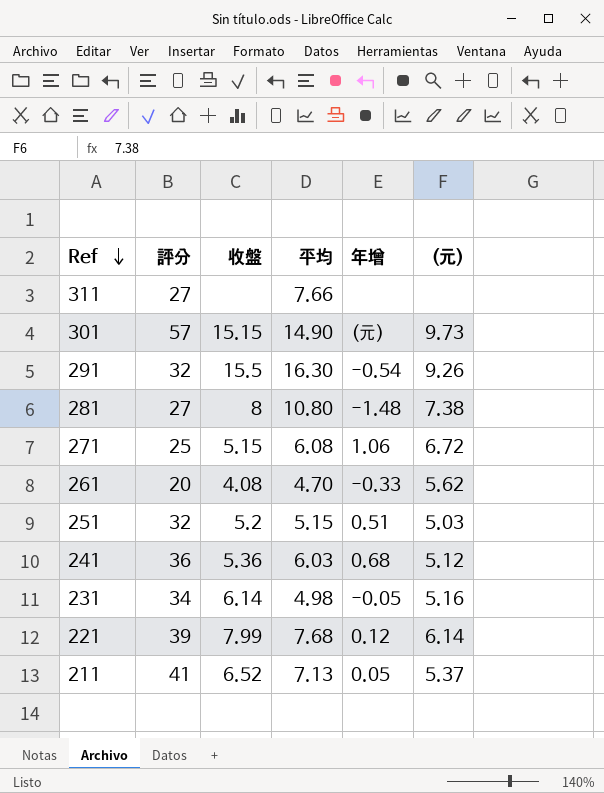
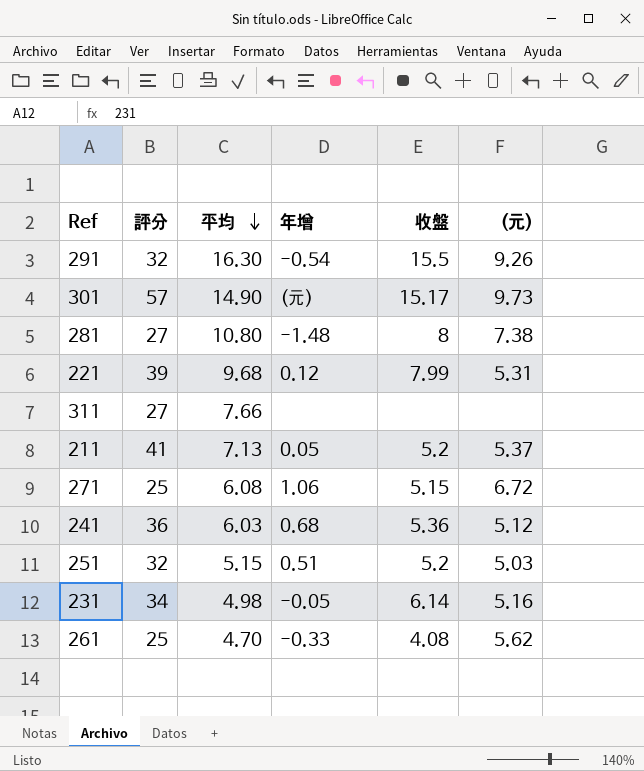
row order: Ref descending -> 平均 descending
column 收盤 | position: 3 -> 5
301 | 收盤: 15.15 -> 15.17
221 | 平均: 7.68 -> 9.68
221 | (元): 6.14 -> 5.31
211 | 收盤: 6.52 -> 5.2
261 | 評分: 20 -> 25

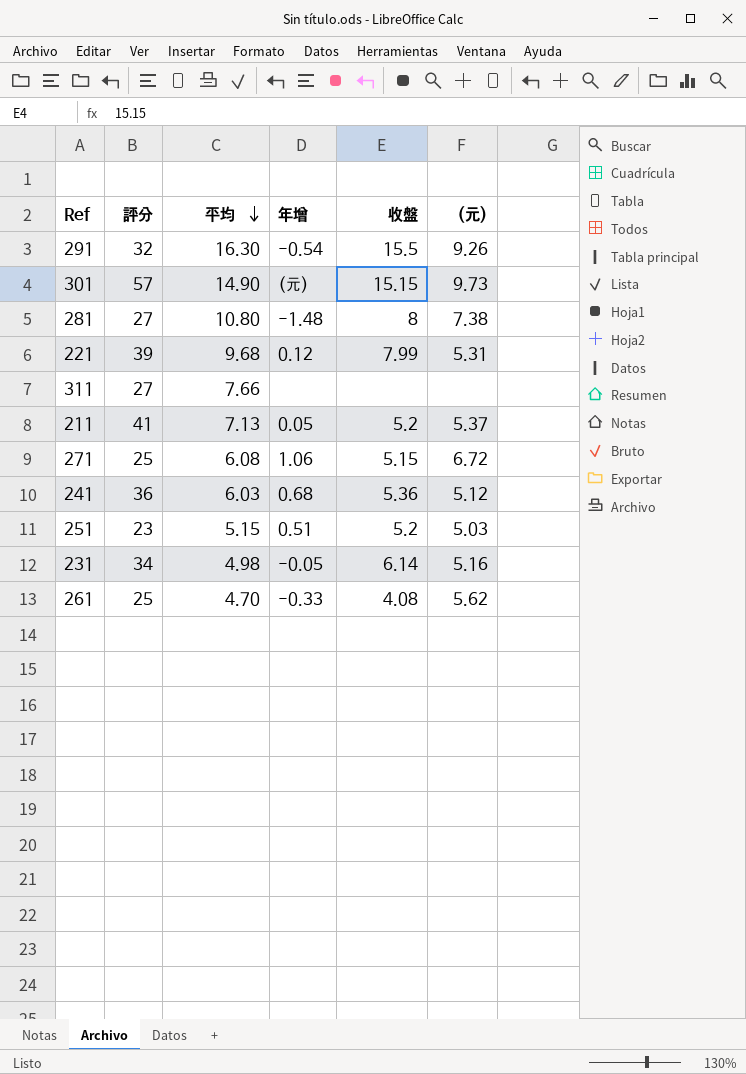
301 | 收盤: 15.17 -> 15.15
251 | 評分: 32 -> 23

